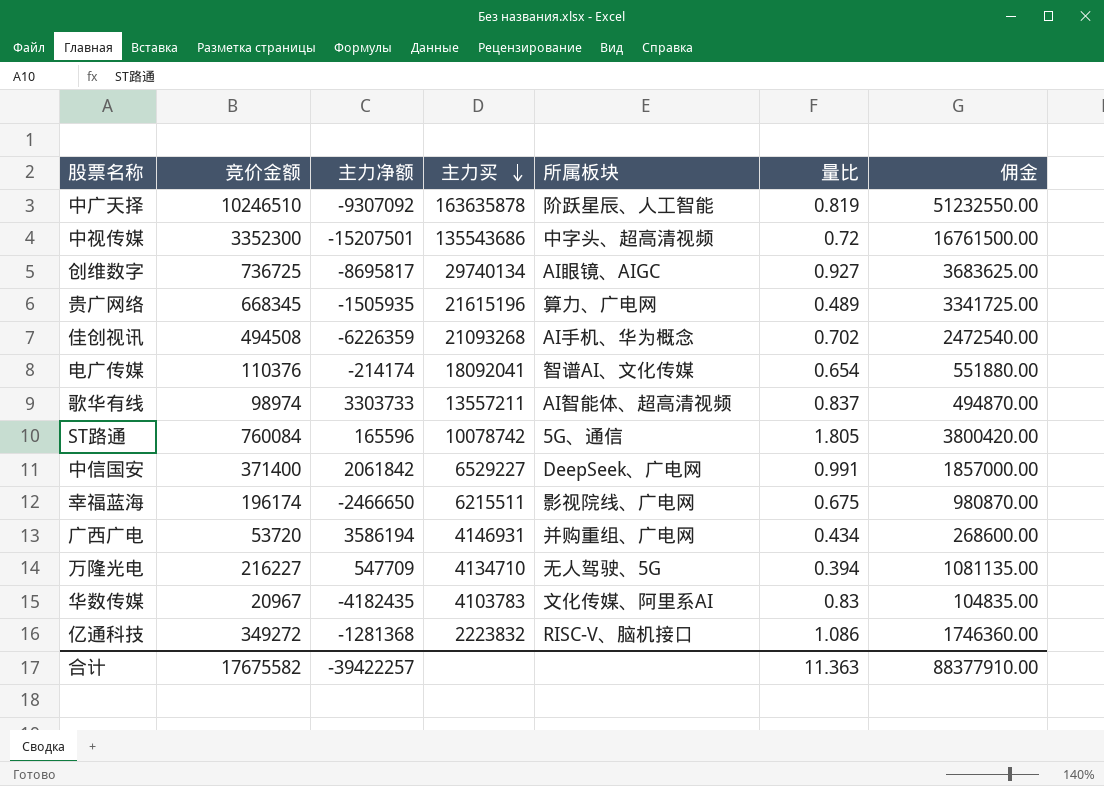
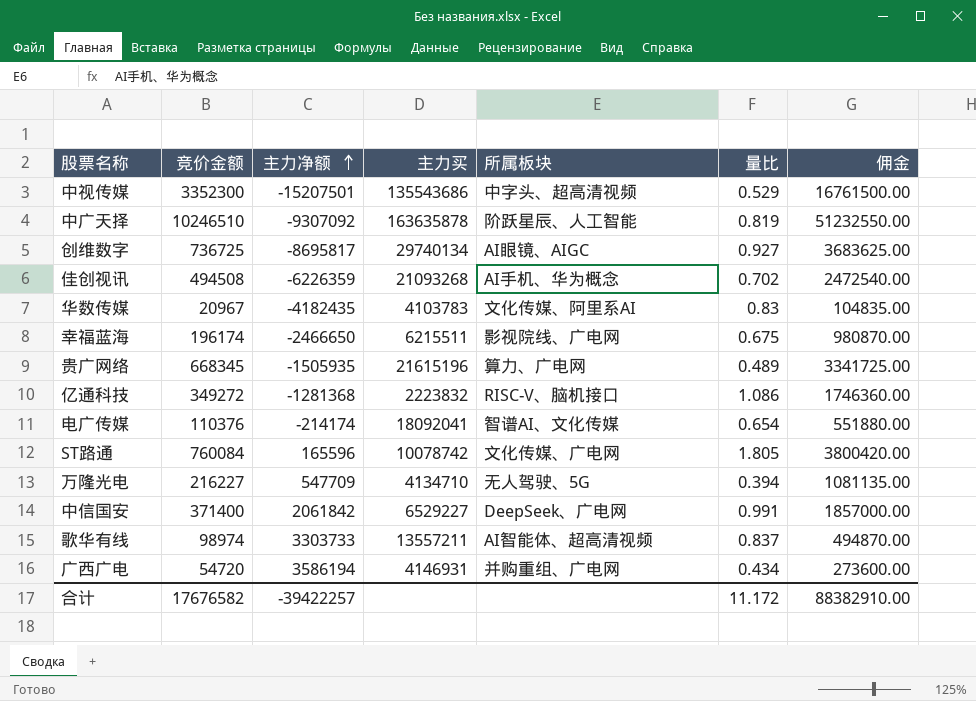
row order: 主力买 descending -> 主力净额 ascending
中视传媒 | 量比: 0.72 -> 0.529
ST路通 | 所属板块: 5G、通信 -> 文化传媒、广电网
广西广电 | 竞价金额: 53720 -> 54720
广西广电 | 佣金: 268600.00 -> 273600.00
合计 | 竞价金额: 17675582 -> 17676582
合计 | 量比: 11.363 -> 11.172
合计 | 佣金: 88377910.00 -> 88382910.00

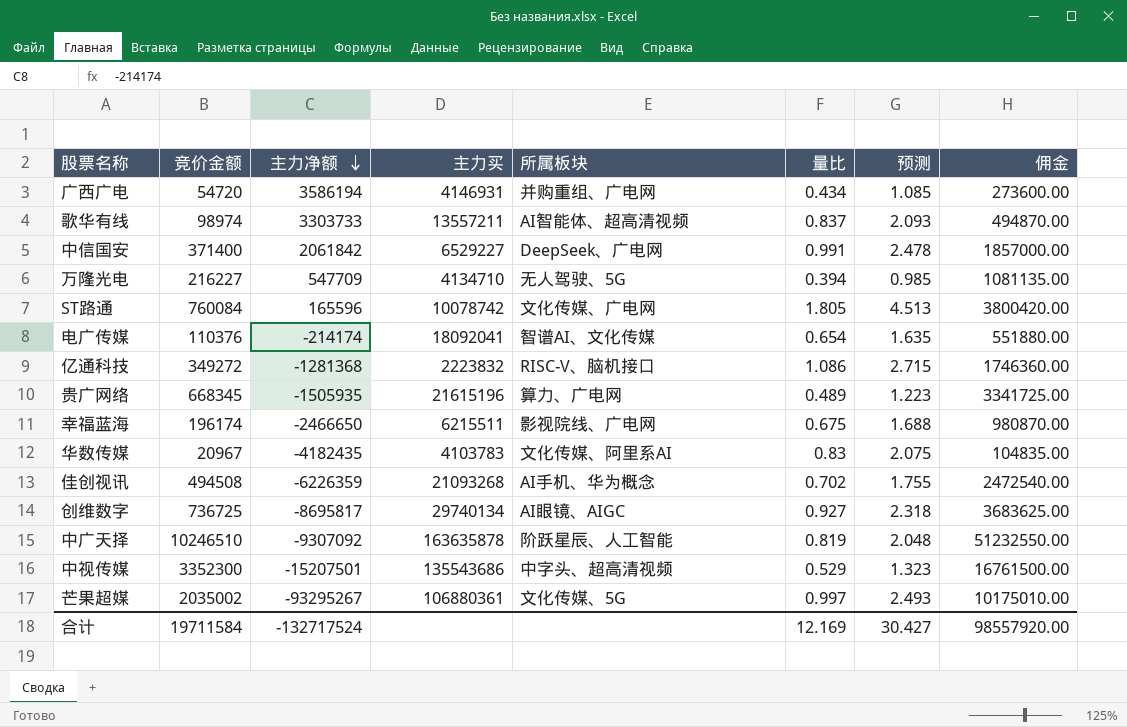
row order: 主力净额 ascending -> 主力净额 descending
column 预测 | formula: none -> [量比] * 2.5
row 芒果超媒: none -> 2035002 | -93295267 | 106880361 | 文化传媒、5G | 0.997 | 2.493 | 10175010.00
合计 | 竞价金额: 17676582 -> 19711584
合计 | 主力净额: -39422257 -> -132717524
合计 | 量比: 11.172 -> 12.169
合计 | 佣金: 88382910.00 -> 98557920.00

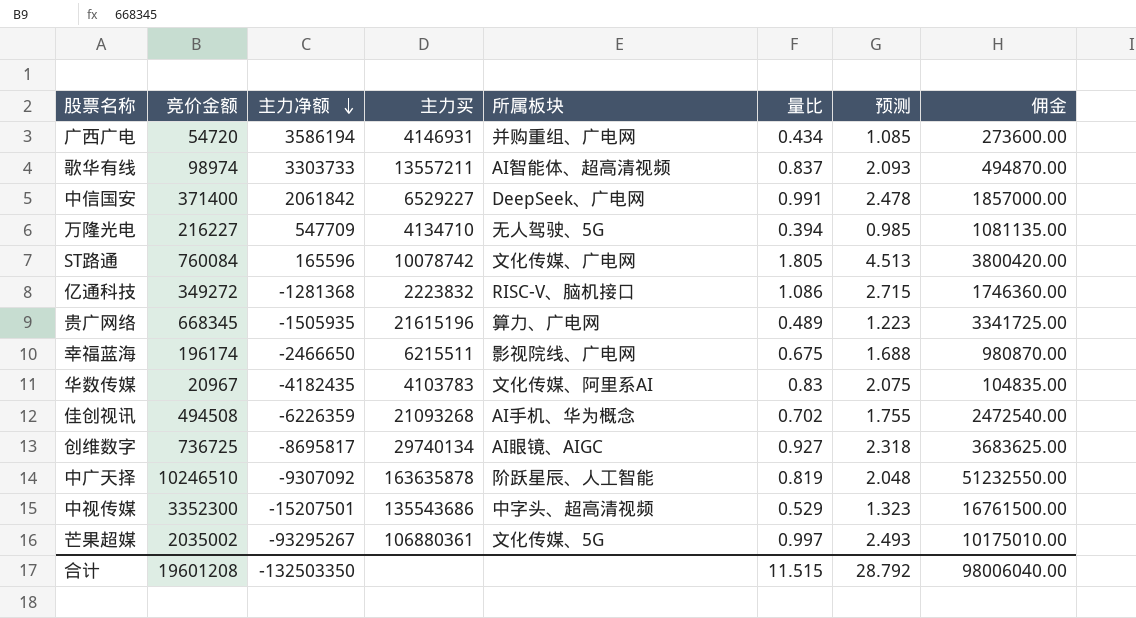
row 电广传媒: 110376 | -214174 | 18092041 | 智谱AI、文化传媒 | 0.654 | 1.635 | 551880.00 -> none
合计 | 竞价金额: 19711584 -> 19601208
合计 | 主力净额: -132717524 -> -132503350
合计 | 量比: 12.169 -> 11.515
合计 | 预测: 30.427 -> 28.792
合计 | 佣金: 98557920.00 -> 98006040.00

